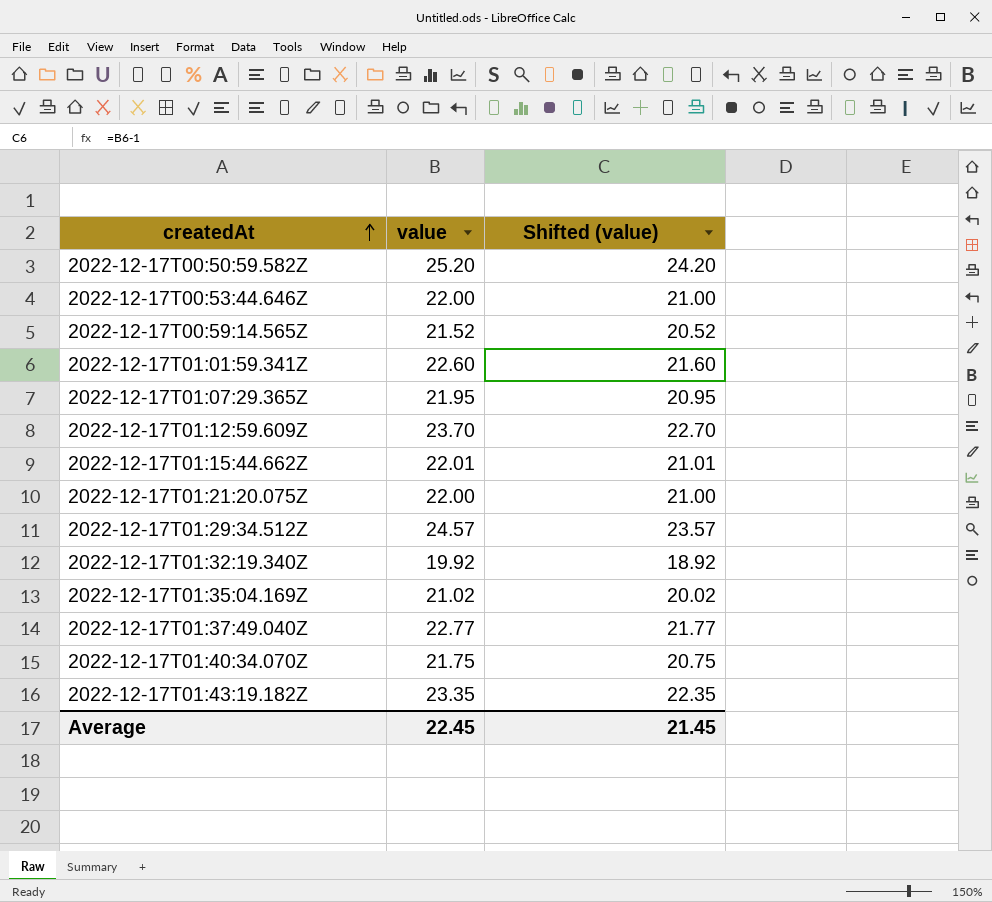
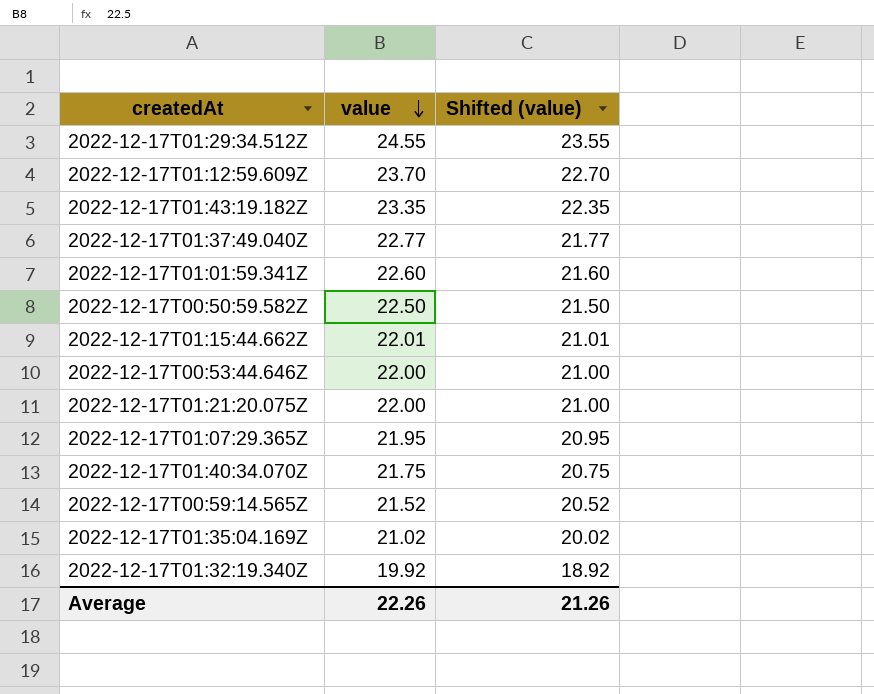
row order: createdAt ascending -> value descending
2022-12-17T01:29:34.512Z | value: 24.57 -> 24.55
2022-12-17T01:29:34.512Z | Shifted (value): 23.57 -> 23.55
2022-12-17T00:50:59.582Z | value: 25.20 -> 22.50
2022-12-17T00:50:59.582Z | Shifted (value): 24.20 -> 21.50
Average | value: 22.45 -> 22.26
Average | Shifted (value): 21.45 -> 21.26

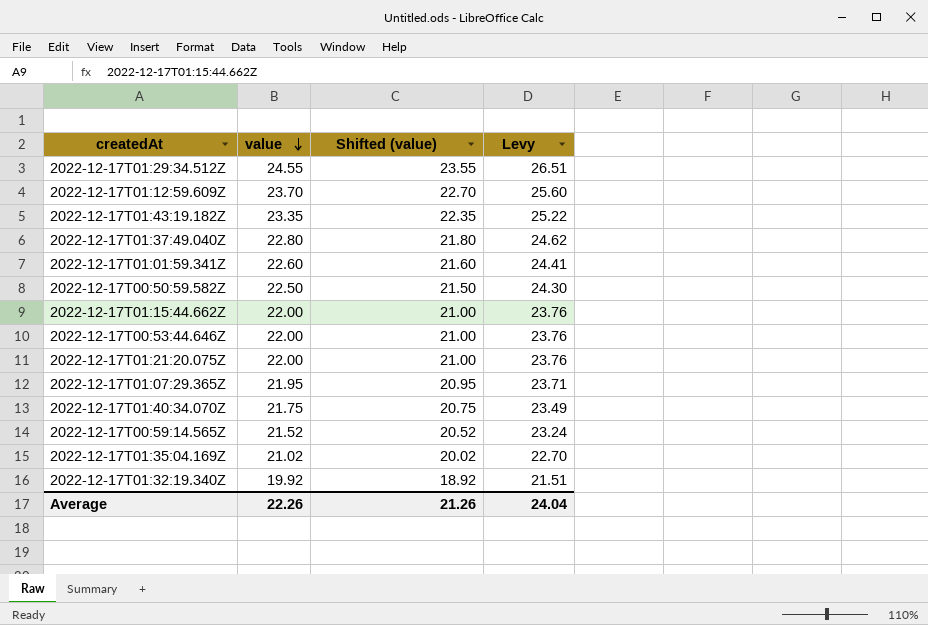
column Levy | formula: none -> [value] * 1.08
2022-12-17T01:37:49.040Z | value: 22.77 -> 22.80
2022-12-17T01:37:49.040Z | Shifted (value): 21.77 -> 21.80
2022-12-17T01:15:44.662Z | value: 22.01 -> 22.00
2022-12-17T01:15:44.662Z | Shifted (value): 21.01 -> 21.00

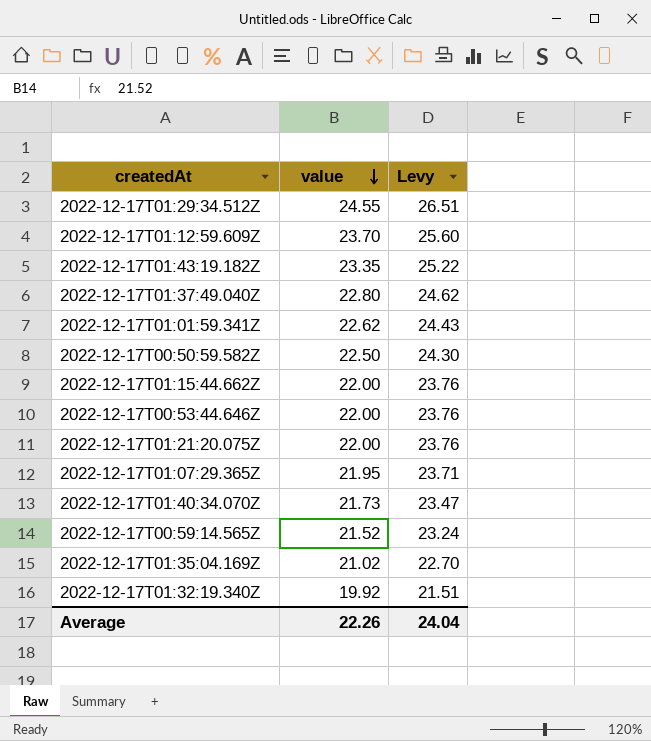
column Shifted (value) | formula: [value] - 1 -> none
2022-12-17T01:01:59.341Z | value: 22.60 -> 22.62
2022-12-17T01:01:59.341Z | Levy: 24.41 -> 24.43
2022-12-17T01:40:34.070Z | value: 21.75 -> 21.73
2022-12-17T01:40:34.070Z | Levy: 23.49 -> 23.47

